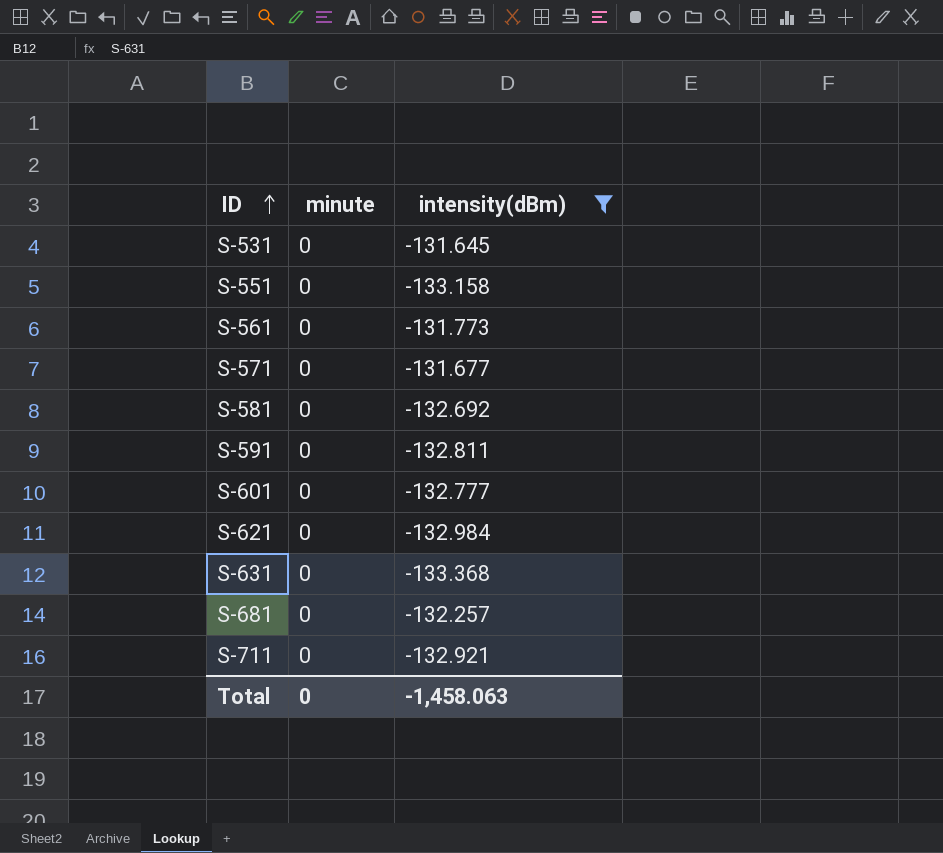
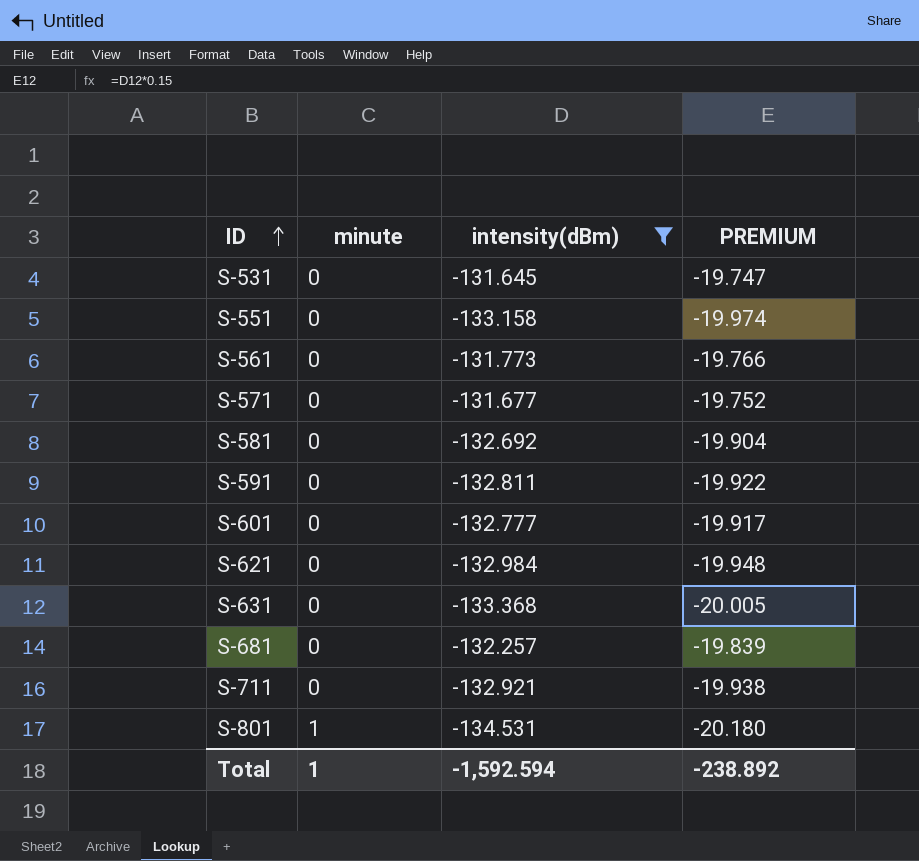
column PREMIUM | formula: none -> [intensity(dBm)] * 0.15
row S-801: none -> 1 | -134.531 | -20.180
Total | minute: 0 -> 1
Total | intensity(dBm): -1,458.063 -> -1,592.594

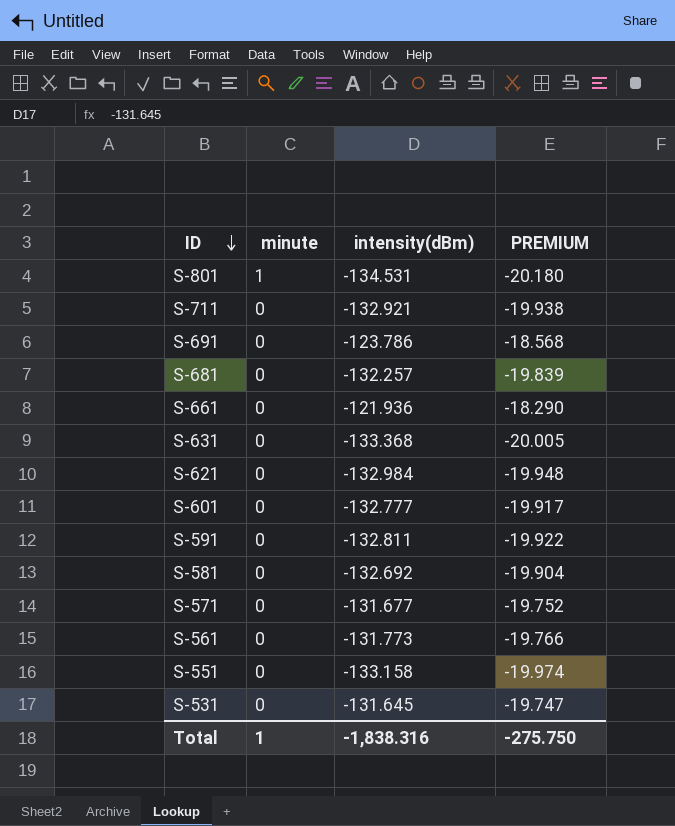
filter: intensity(dBm) <= -131.645 -> none
row order: ID ascending -> ID descending
Total | intensity(dBm): -1,592.594 -> -1,838.316
Total | PREMIUM: -238.892 -> -275.750

